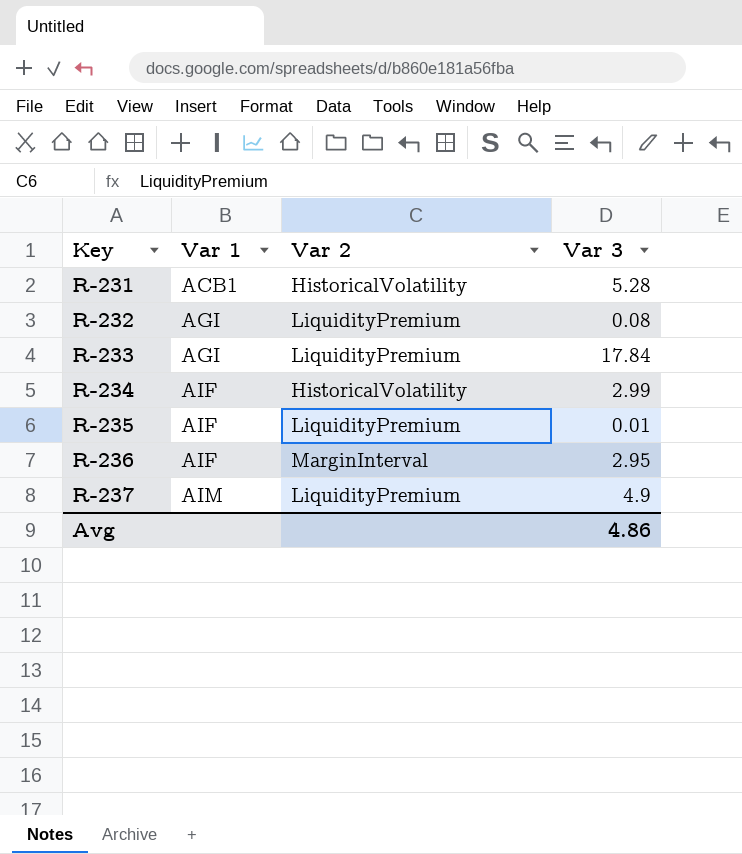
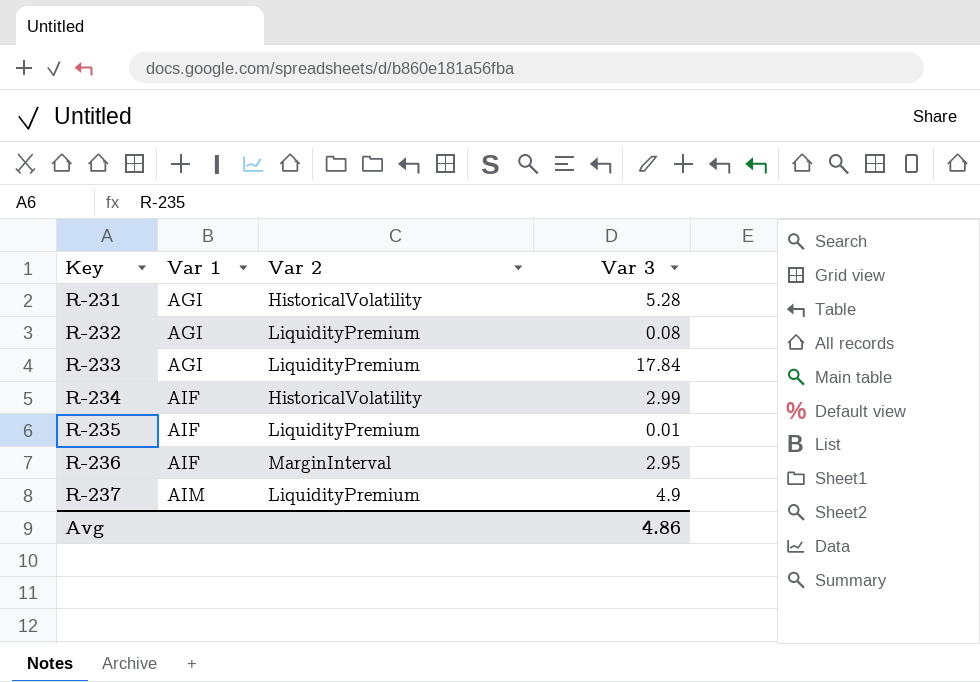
R-231 | Var 1: ACB1 -> AGI

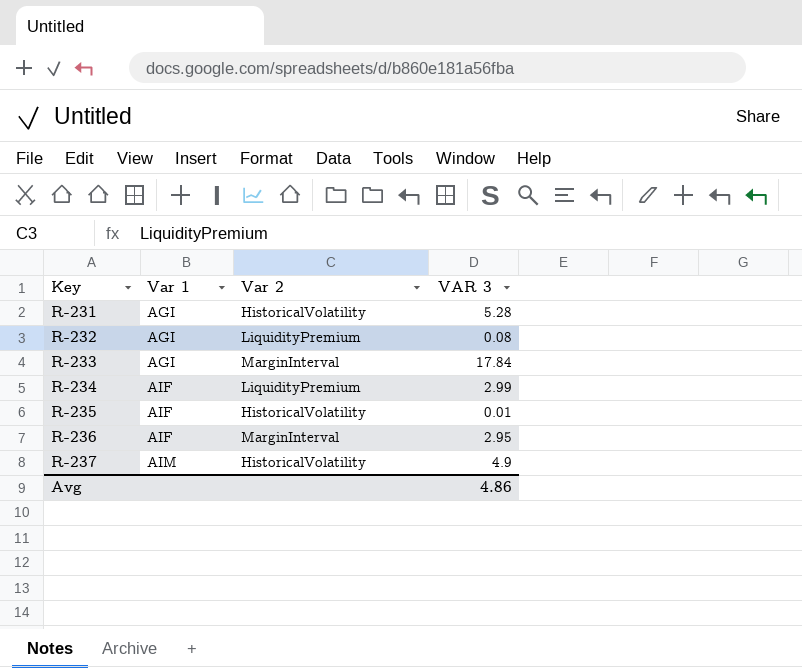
column name: Var 3 -> VAR 3
R-233 | Var 2: LiquidityPremium -> MarginInterval
R-234 | Var 2: HistoricalVolatility -> LiquidityPremium
R-235 | Var 2: LiquidityPremium -> HistoricalVolatility
R-237 | Var 2: LiquidityPremium -> HistoricalVolatility

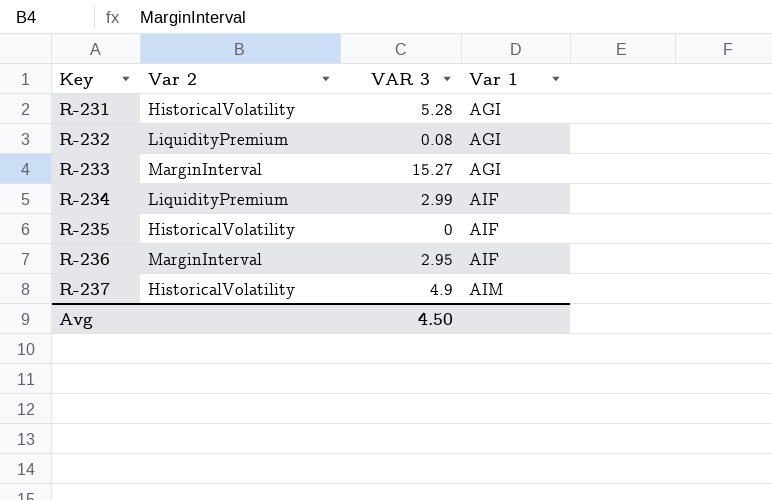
column Var 1 | position: 2 -> 4
R-233 | VAR 3: 17.84 -> 15.27
R-235 | VAR 3: 0.01 -> 0
Avg | VAR 3: 4.86 -> 4.50

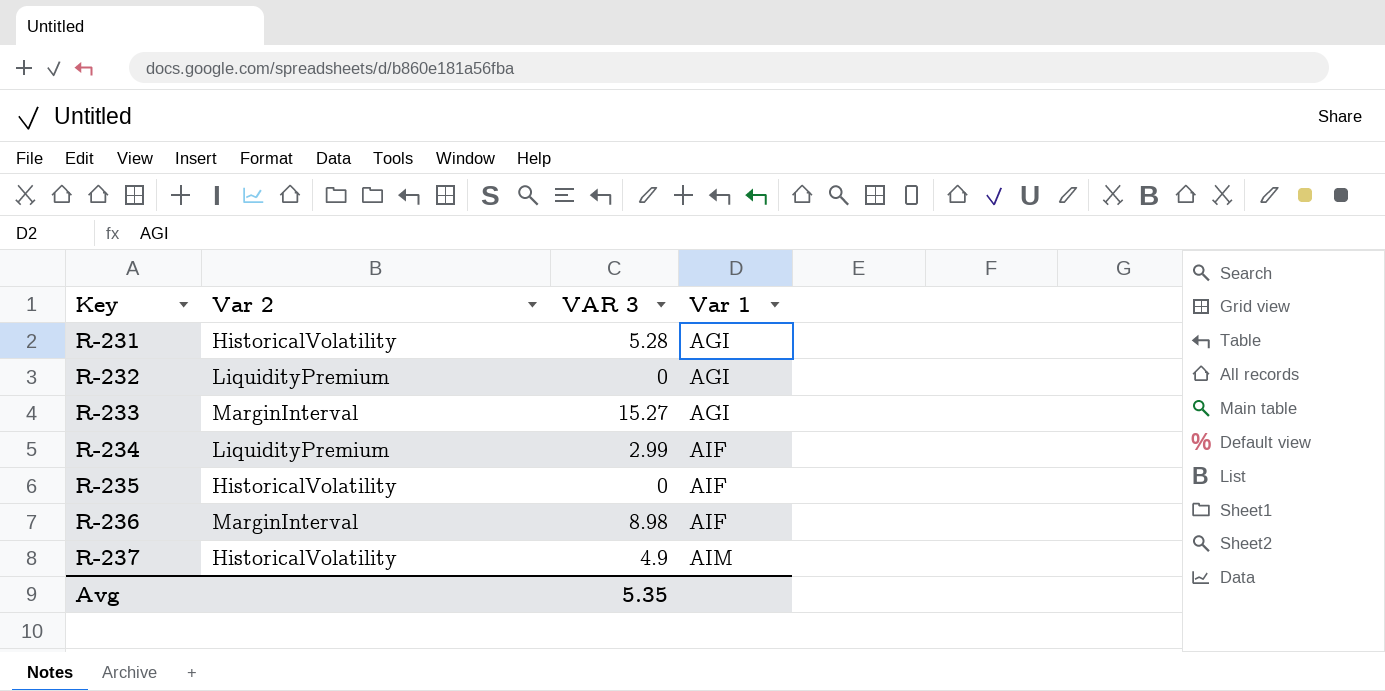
R-232 | VAR 3: 0.08 -> 0
R-236 | VAR 3: 2.95 -> 8.98
Avg | VAR 3: 4.50 -> 5.35

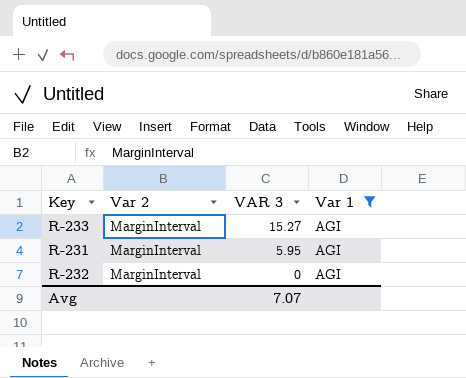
filter: none -> Var 1 = AGI
row order: Key ascending -> VAR 3 descending
R-231 | Var 2: HistoricalVolatility -> MarginInterval
R-231 | VAR 3: 5.28 -> 5.95
R-232 | Var 2: LiquidityPremium -> MarginInterval
Avg | VAR 3: 5.35 -> 7.07

